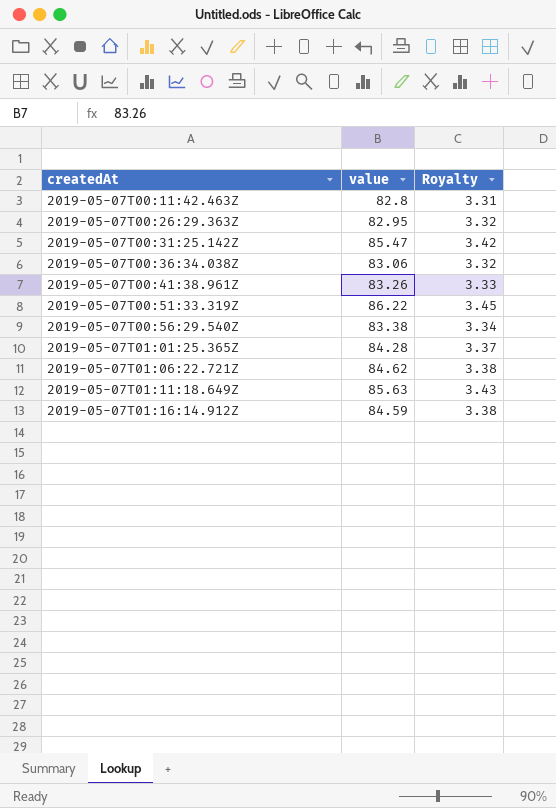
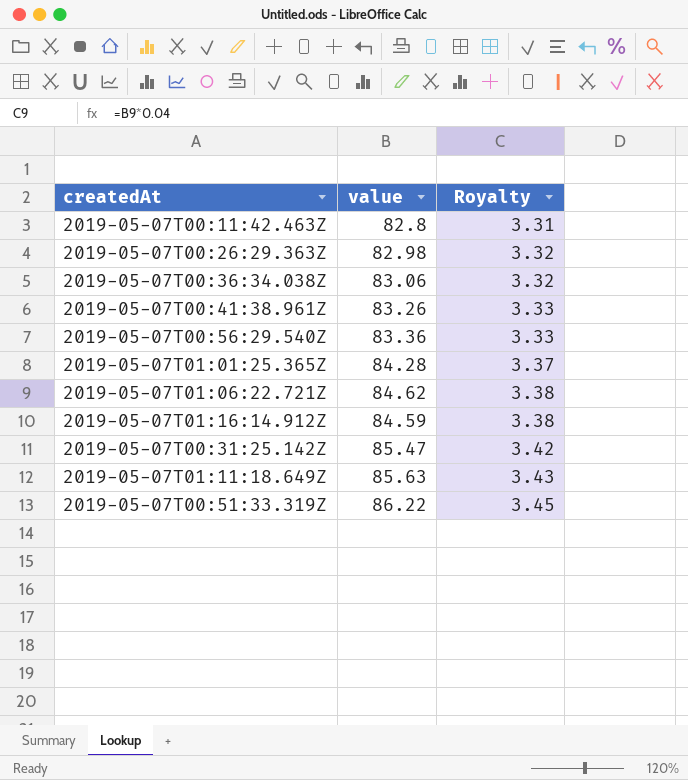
row order: createdAt ascending -> Royalty ascending
2019-05-07T00:26:29.363Z | value: 82.95 -> 82.98
2019-05-07T00:56:29.540Z | value: 83.38 -> 83.36
2019-05-07T00:56:29.540Z | Royalty: 3.34 -> 3.33

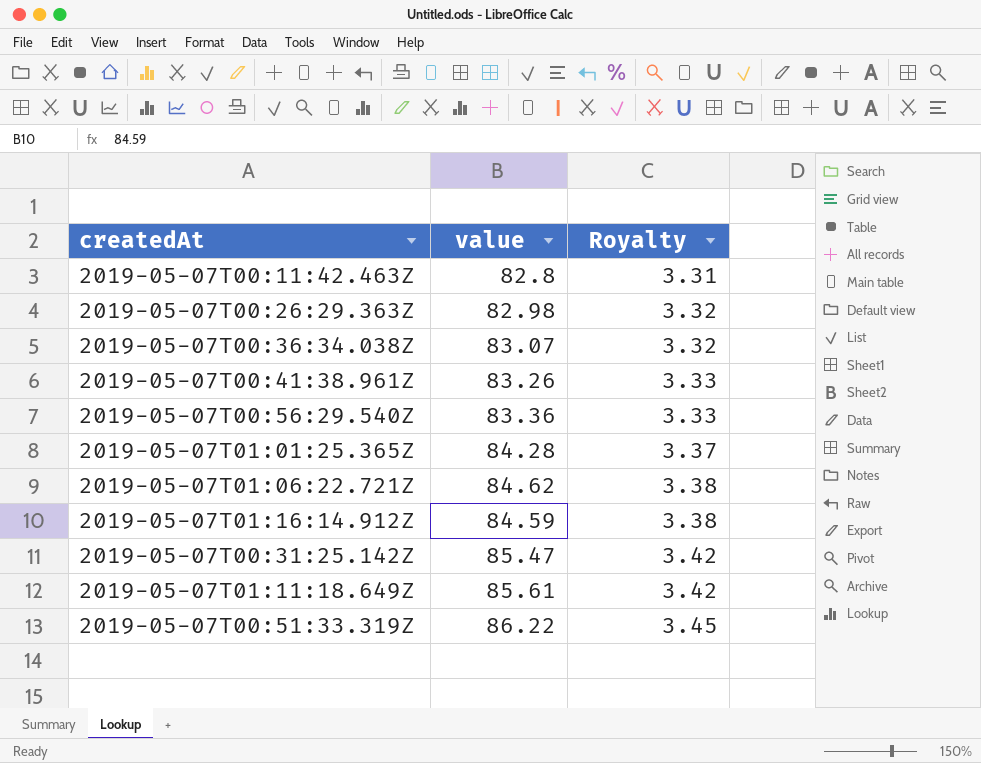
2019-05-07T00:36:34.038Z | value: 83.06 -> 83.07
2019-05-07T01:11:18.649Z | value: 85.63 -> 85.61
2019-05-07T01:11:18.649Z | Royalty: 3.43 -> 3.42

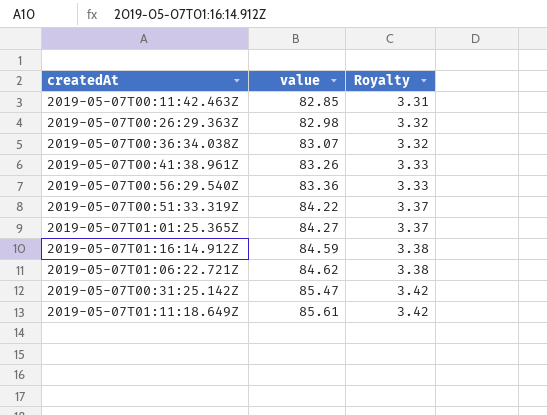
row order: Royalty ascending -> value ascending
2019-05-07T00:11:42.463Z | value: 82.8 -> 82.85
2019-05-07T00:51:33.319Z | value: 86.22 -> 84.22
2019-05-07T00:51:33.319Z | Royalty: 3.45 -> 3.37
2019-05-07T01:01:25.365Z | value: 84.28 -> 84.27

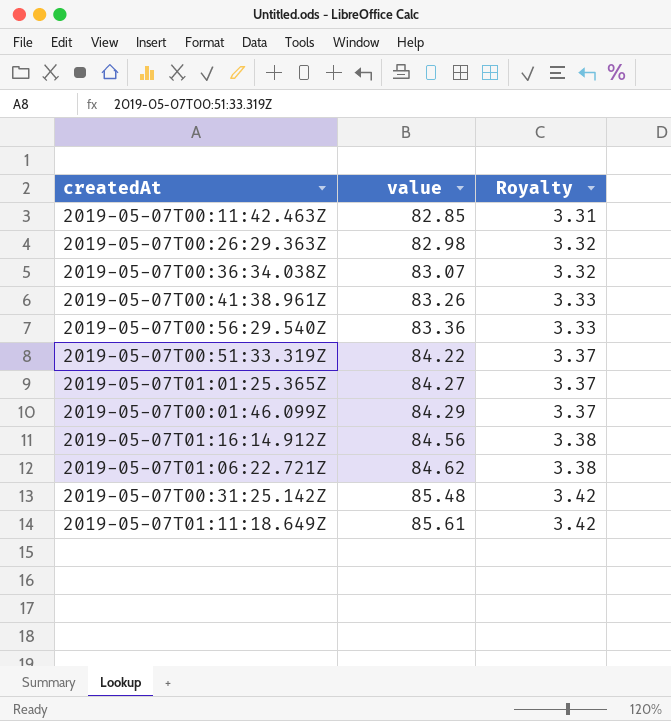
row 2019-05-07T00:01:46.099Z: none -> 84.29 | 3.37
2019-05-07T01:16:14.912Z | value: 84.59 -> 84.56
2019-05-07T00:31:25.142Z | value: 85.47 -> 85.48

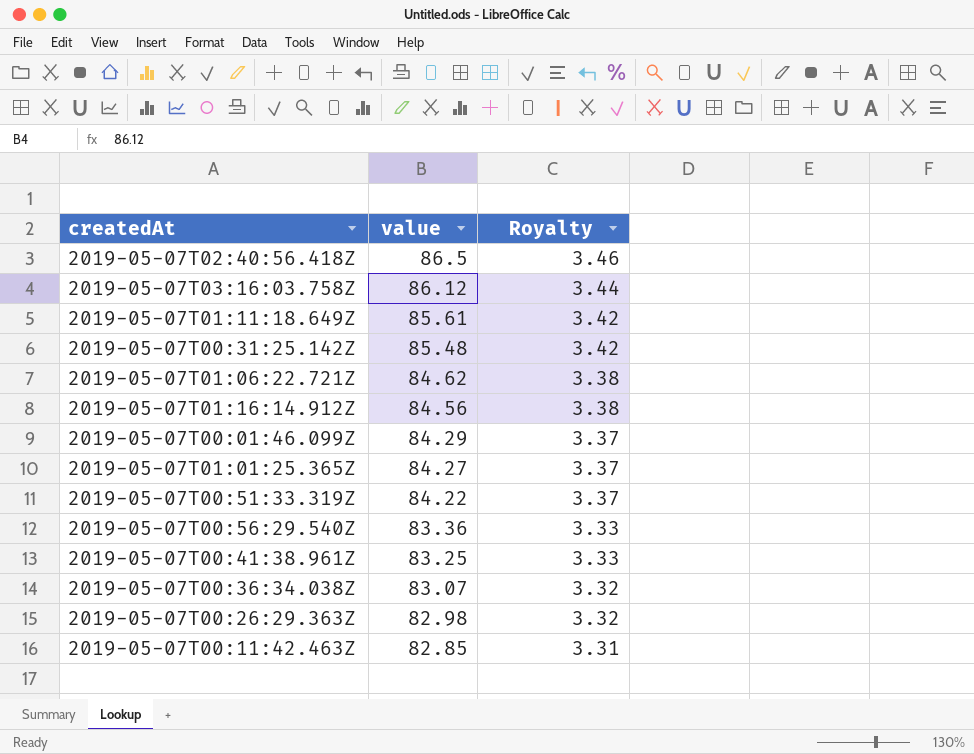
row order: value ascending -> value descending
row 2019-05-07T02:40:56.418Z: none -> 86.5 | 3.46
row 2019-05-07T03:16:03.758Z: none -> 86.12 | 3.44
2019-05-07T00:41:38.961Z | value: 83.26 -> 83.25

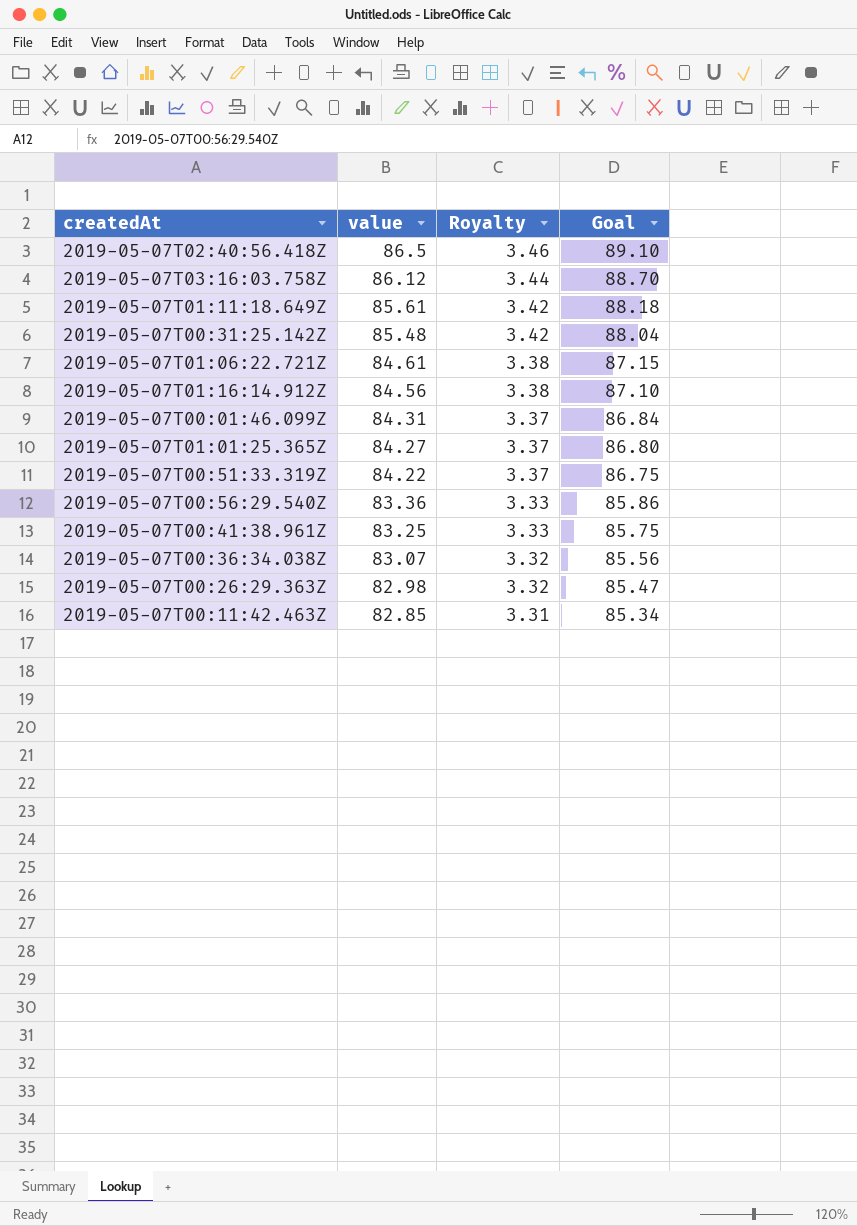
column Goal | formula: none -> [value] * 1.03
2019-05-07T01:06:22.721Z | value: 84.62 -> 84.61
2019-05-07T00:01:46.099Z | value: 84.29 -> 84.31

